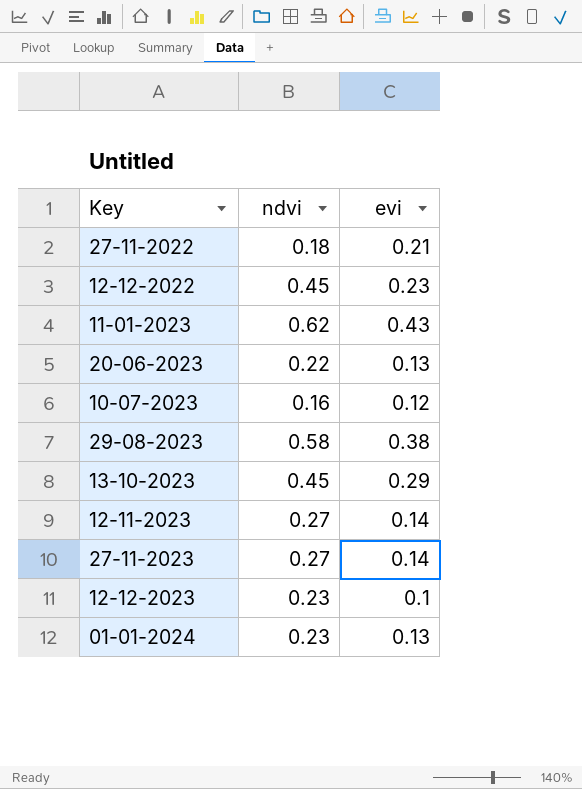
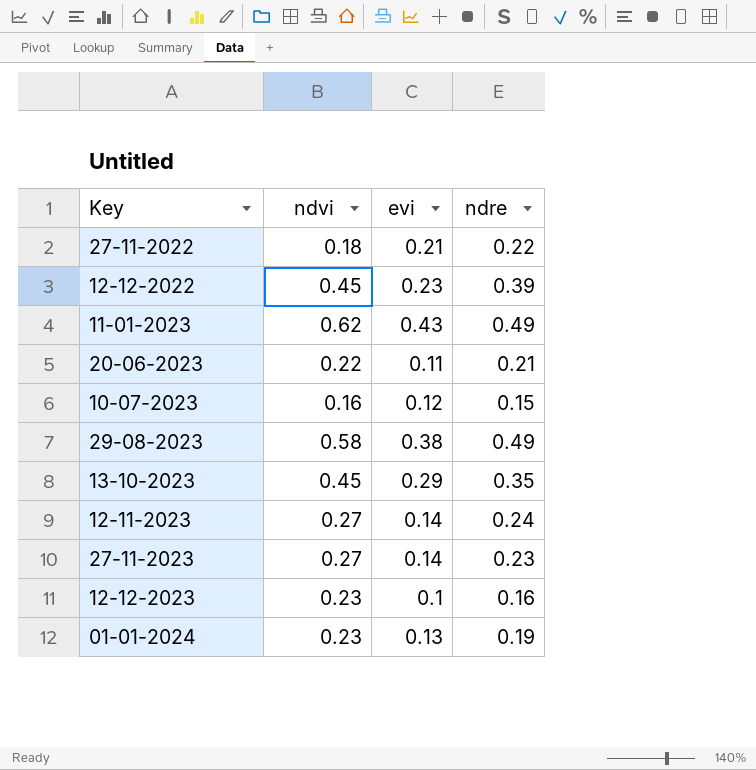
column ndre | position: none -> 4
20-06-2023 | evi: 0.13 -> 0.11

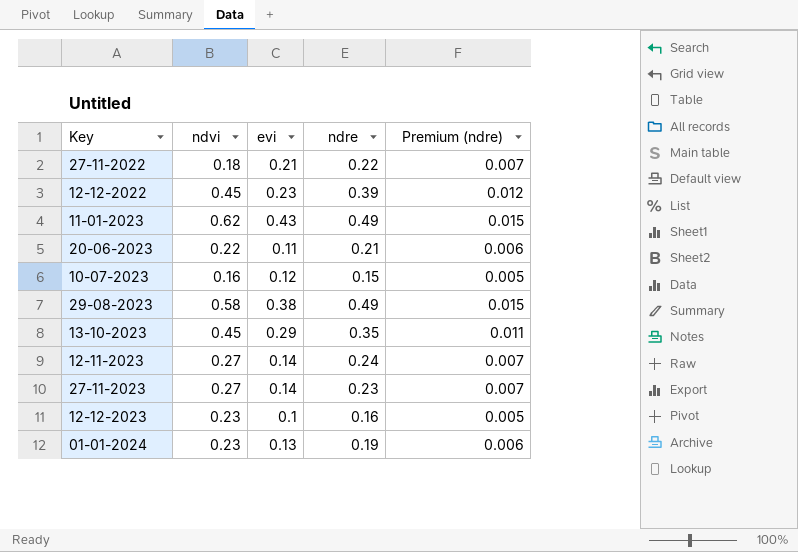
column Premium (ndre) | formula: none -> [ndre] * 0.03

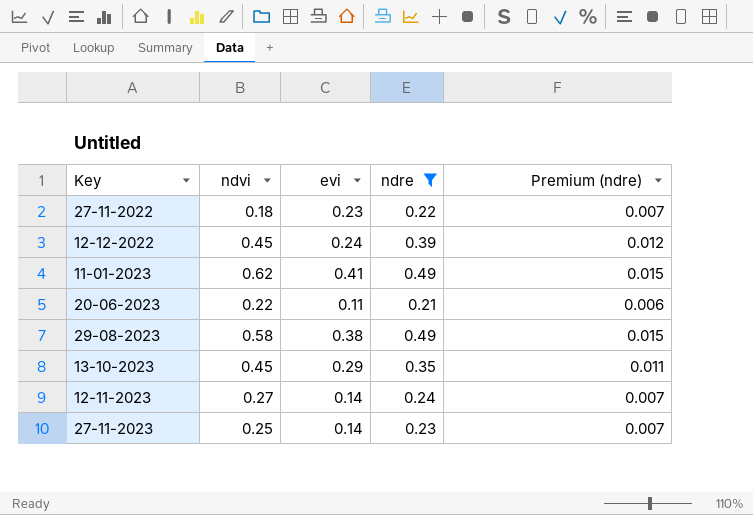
filter: none -> ndre >= 0.21
27-11-2022 | evi: 0.21 -> 0.23
12-12-2022 | evi: 0.23 -> 0.24
11-01-2023 | evi: 0.43 -> 0.41
27-11-2023 | ndvi: 0.27 -> 0.25

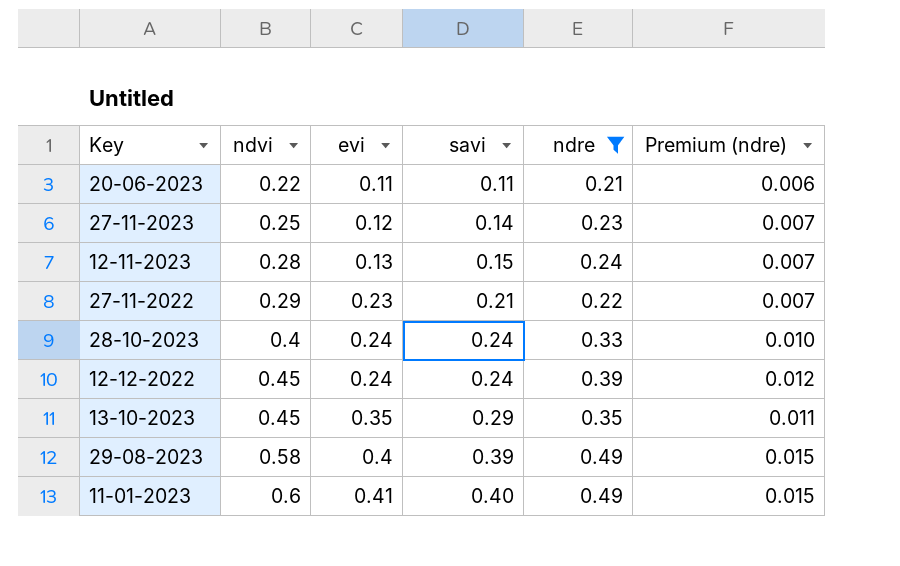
row order: Key ascending -> ndvi ascending
column savi | position: none -> 4
27-11-2023 | evi: 0.14 -> 0.12
12-11-2023 | ndvi: 0.27 -> 0.28
12-11-2023 | evi: 0.14 -> 0.13
27-11-2022 | ndvi: 0.18 -> 0.29
row 28-10-2023: none -> 0.4 | 0.24 | 0.24 | 0.33 | 0.010
13-10-2023 | evi: 0.29 -> 0.35
29-08-2023 | evi: 0.38 -> 0.4
11-01-2023 | ndvi: 0.62 -> 0.6

